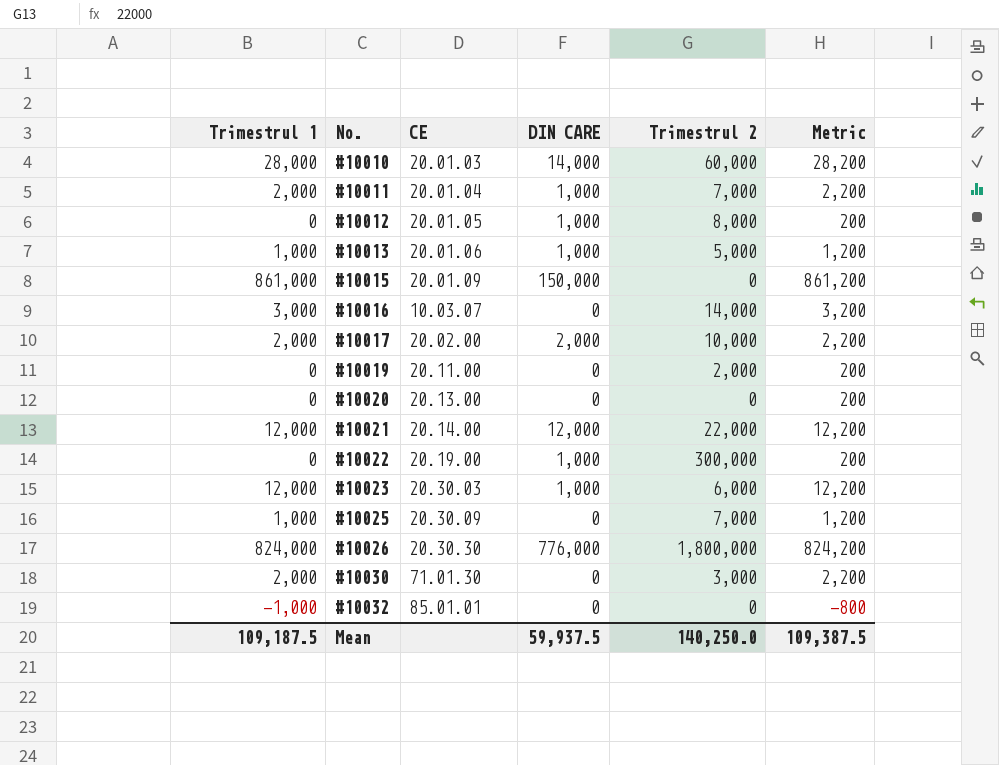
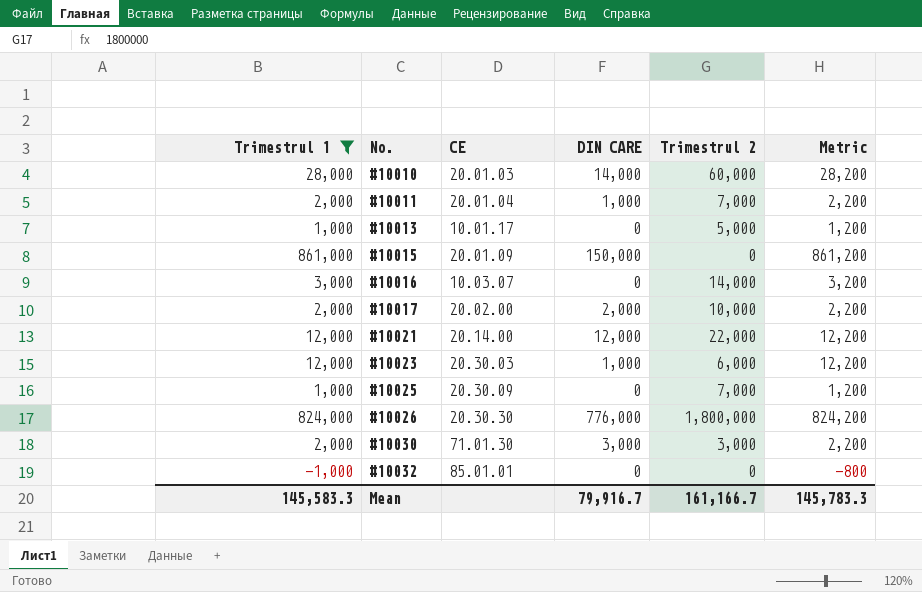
filter: none -> Trimestrul 1 != 0
#10013 | CE: 20.01.06 -> 10.01.17
#10013 | DIN CARE: 1,000 -> 0
#10030 | DIN CARE: 0 -> 3,000
Mean | Trimestrul 1: 109,187.5 -> 145,583.3
Mean | DIN CARE: 59,937.5 -> 79,916.7
Mean | Trimestrul 2: 140,250.0 -> 161,166.7
Mean | Metric: 109,387.5 -> 145,783.3

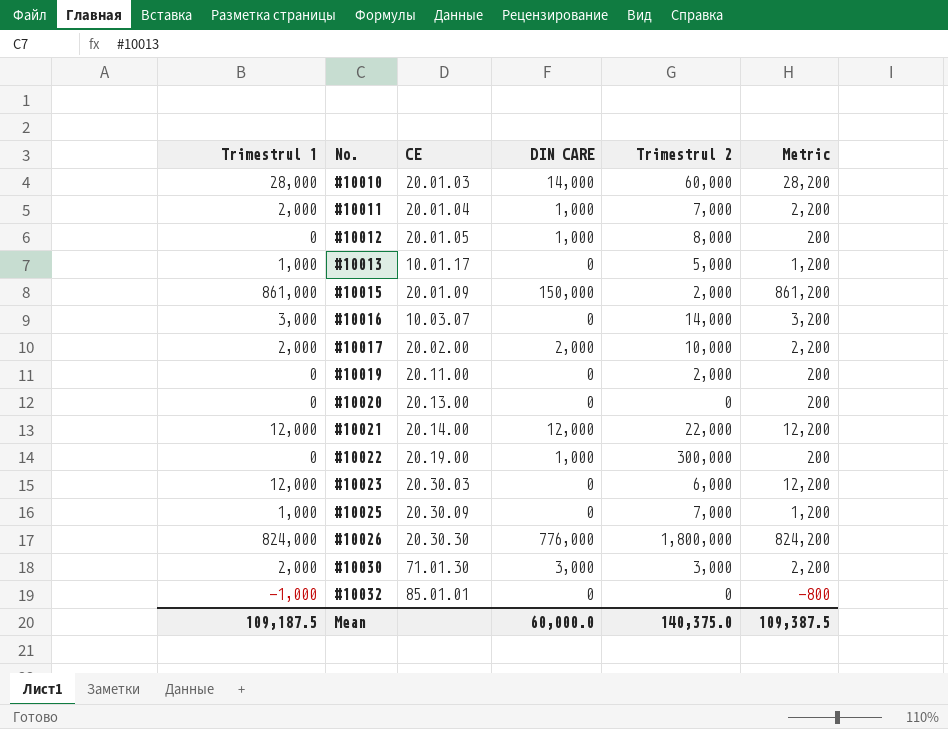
filter: Trimestrul 1 != 0 -> none
#10015 | Trimestrul 2: 0 -> 2,000
#10023 | DIN CARE: 1,000 -> 0
Mean | Trimestrul 1: 145,583.3 -> 109,187.5
Mean | DIN CARE: 79,916.7 -> 60,000.0
Mean | Trimestrul 2: 161,166.7 -> 140,375.0
Mean | Metric: 145,783.3 -> 109,387.5

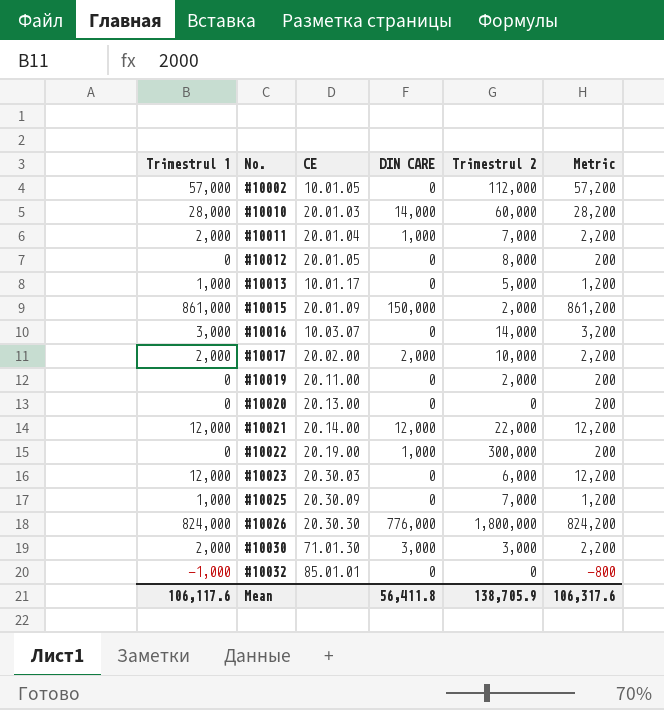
row #10002: none -> 57,000 | 10.01.05 | 0 | 112,000 | 57,200
#10012 | DIN CARE: 1,000 -> 0
Mean | Trimestrul 1: 109,187.5 -> 106,117.6
Mean | DIN CARE: 60,000.0 -> 56,411.8
Mean | Trimestrul 2: 140,375.0 -> 138,705.9
Mean | Metric: 109,387.5 -> 106,317.6

